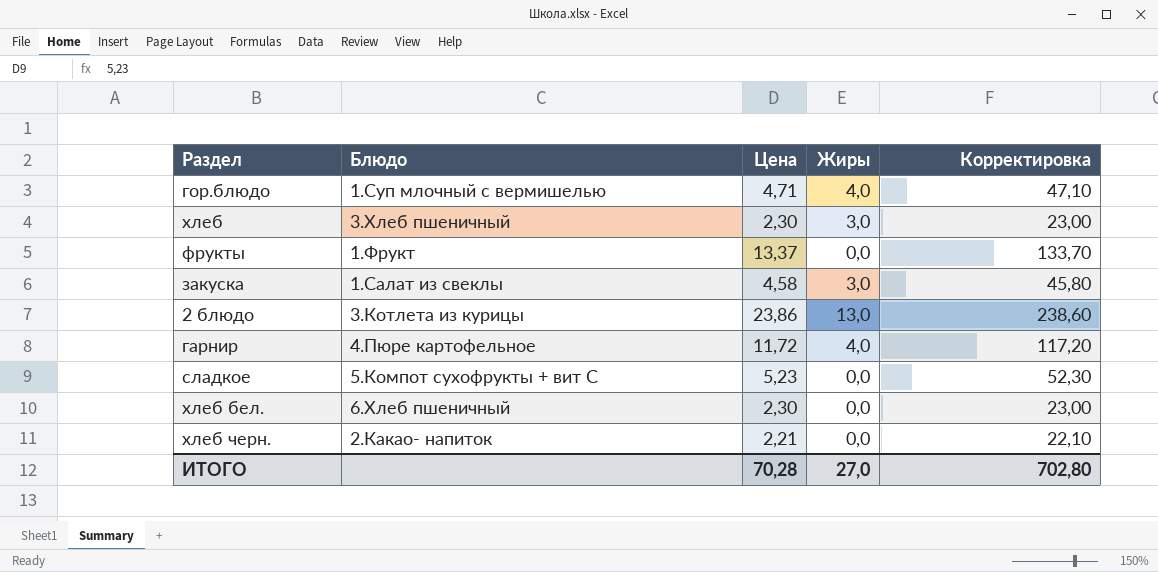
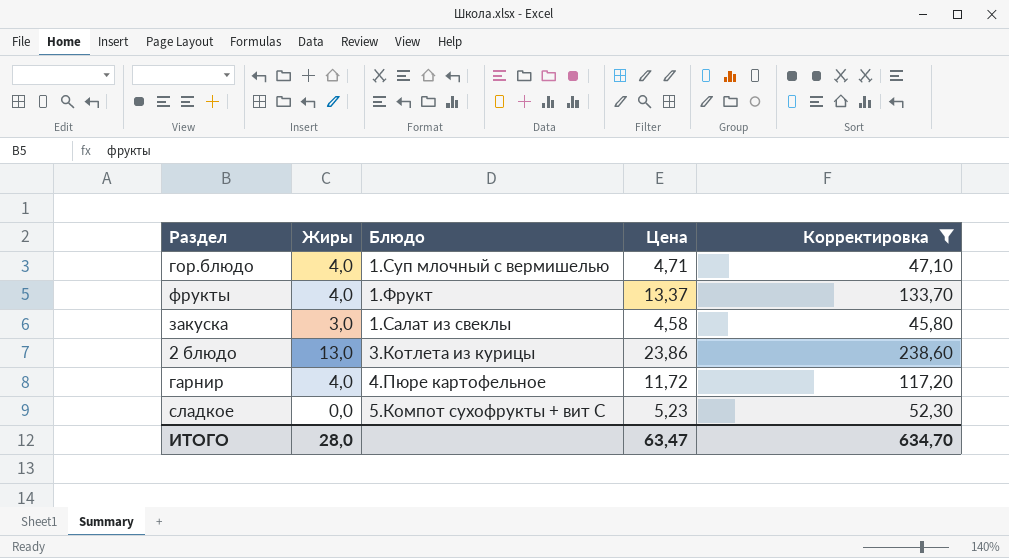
filter: none -> Корректировка >= 45,80
column Жиры | position: 4 -> 2
фрукты | Жиры: 0,0 -> 4,0
ИТОГО | Жиры: 27,0 -> 28,0
ИТОГО | Цена: 70,28 -> 63,47
ИТОГО | Корректировка: 702,80 -> 634,70

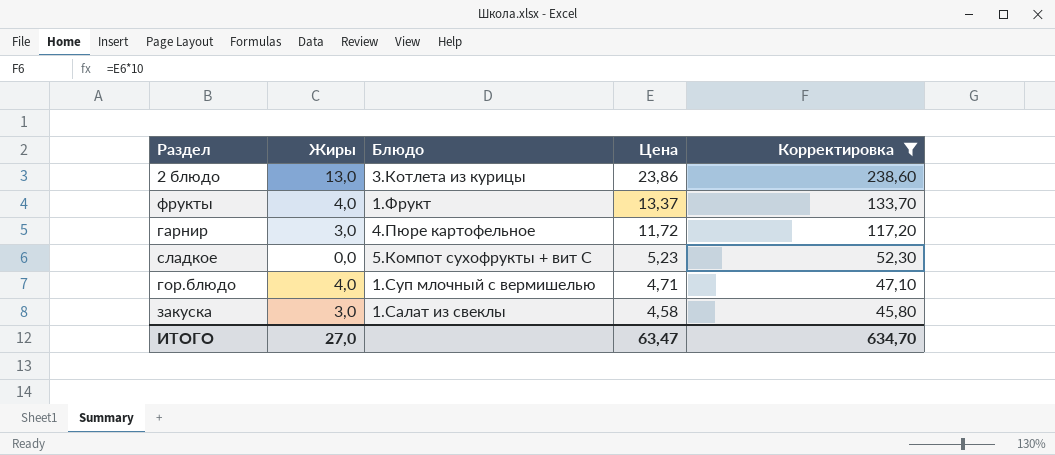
row order: none -> Цена descending
гарнир | Жиры: 4,0 -> 3,0
ИТОГО | Жиры: 28,0 -> 27,0

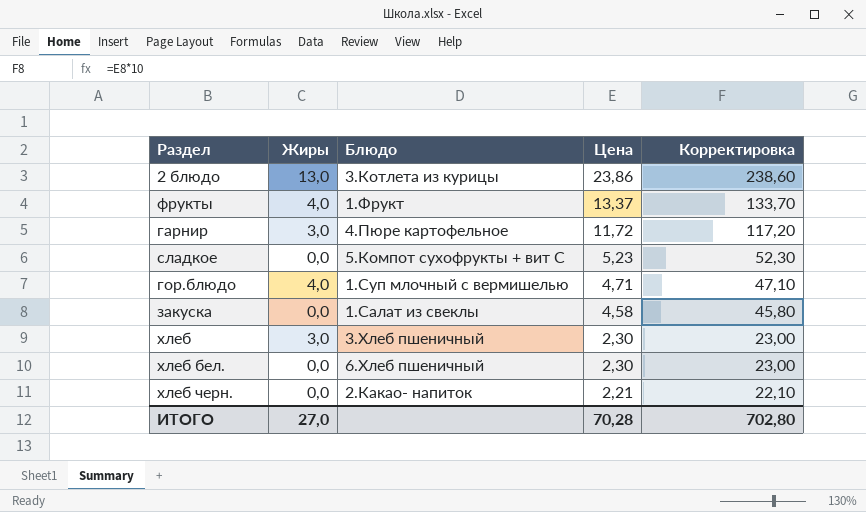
filter: Корректировка >= 45,80 -> none
закуска | Жиры: 3,0 -> 0,0
ИТОГО | Цена: 63,47 -> 70,28
ИТОГО | Корректировка: 634,70 -> 702,80

